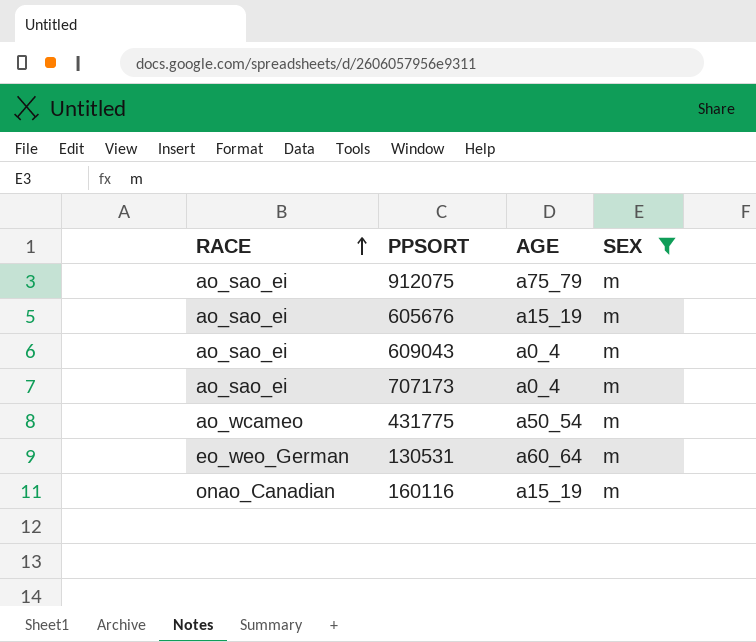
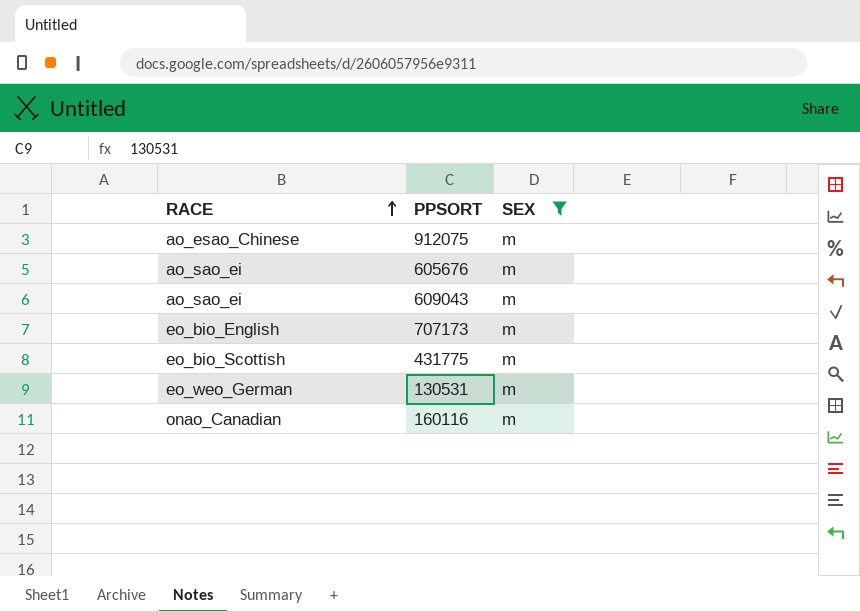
column AGE | position: 3 -> none
912075 | RACE: ao_sao_ei -> ao_esao_Chinese
707173 | RACE: ao_sao_ei -> eo_bio_English
431775 | RACE: ao_wcameo -> eo_bio_Scottish

